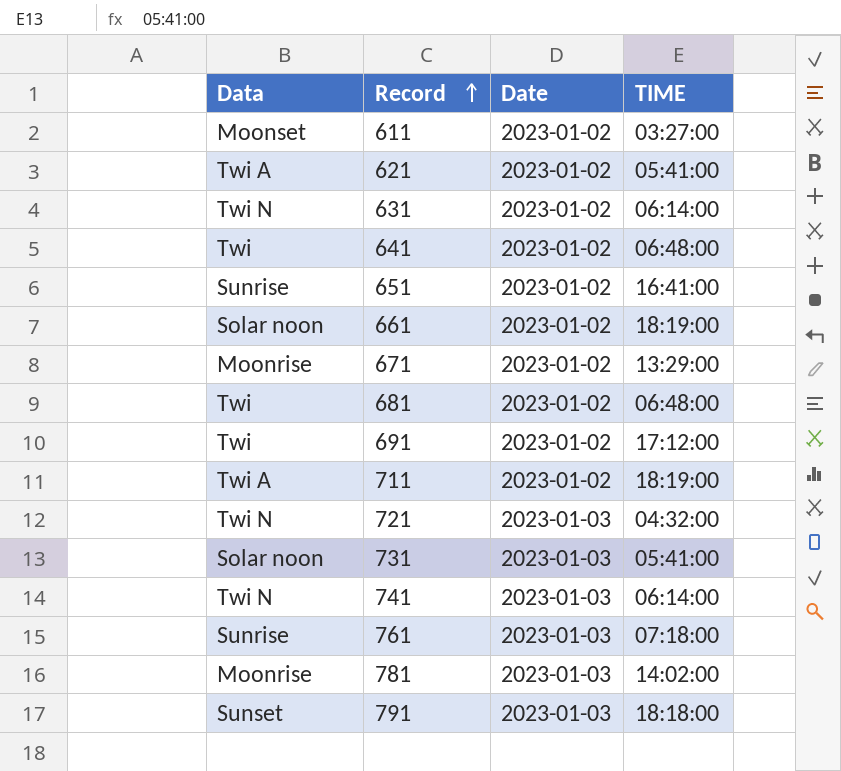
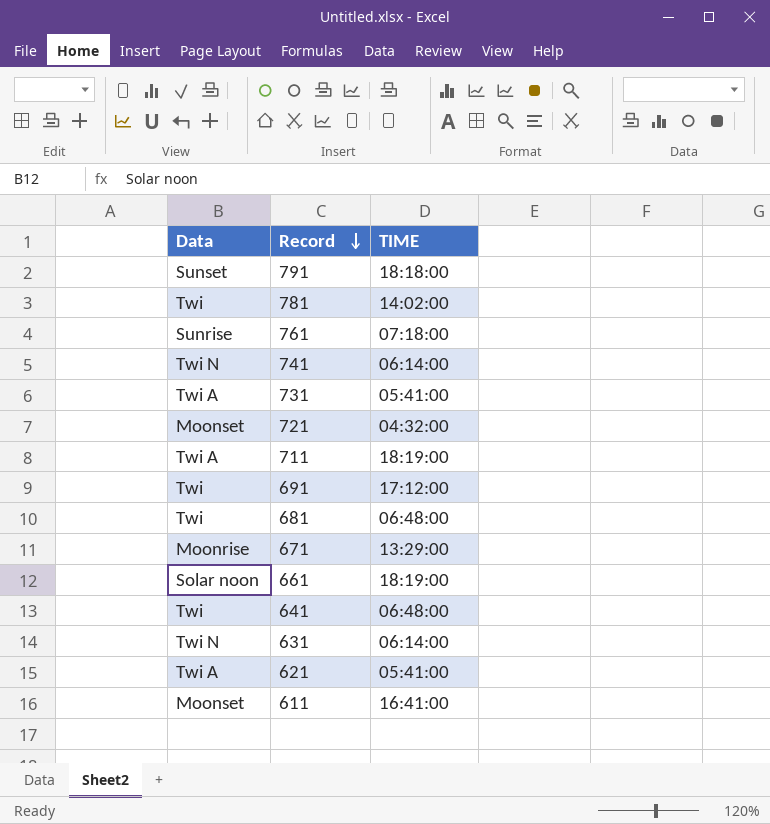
row order: Record ascending -> Record descending
column Date | position: 3 -> none
row 651: Sunrise | 2023-01-02 | 16:41:00 -> none
781 | Data: Moonrise -> Twi
731 | Data: Solar noon -> Twi A
721 | Data: Twi N -> Moonset
611 | TIME: 03:27:00 -> 16:41:00

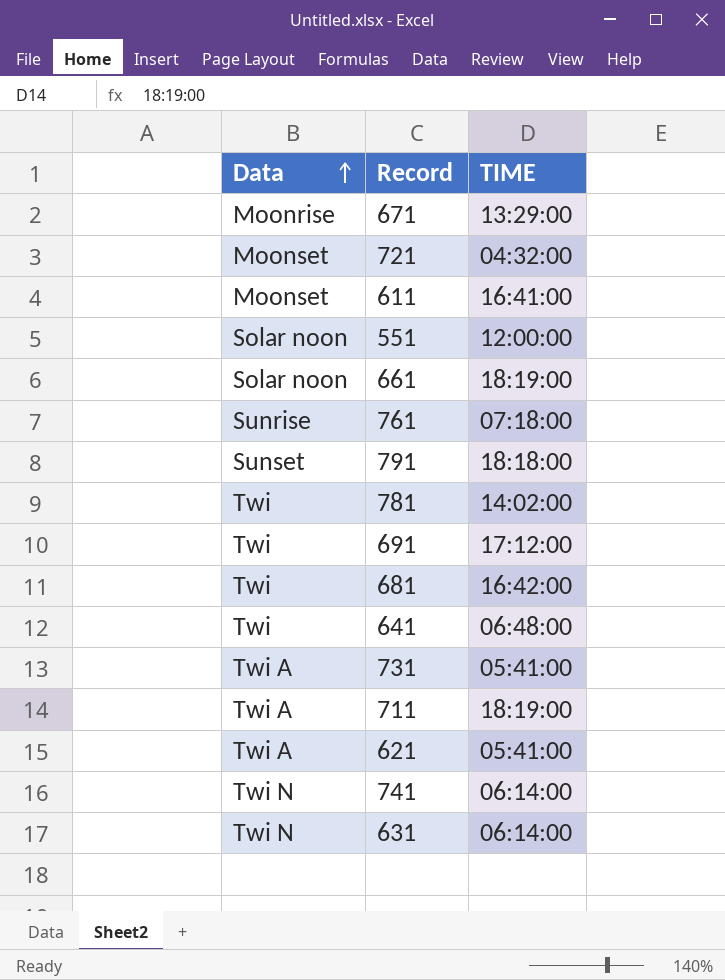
row order: Record descending -> Data ascending
row 551: none -> Solar noon | 12:00:00
681 | TIME: 06:48:00 -> 16:42:00

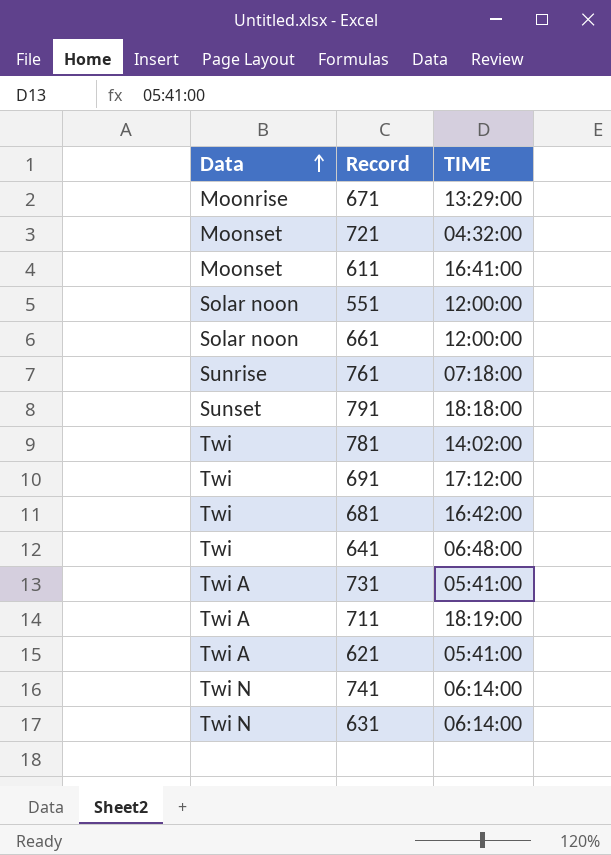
661 | TIME: 18:19:00 -> 12:00:00

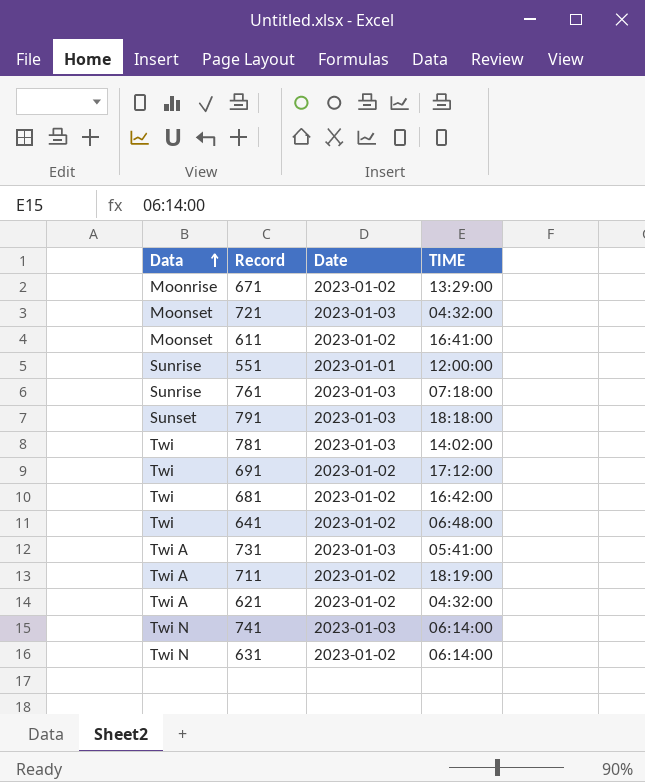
column Date | position: none -> 3
row 661: Solar noon | 12:00:00 -> none
551 | Data: Solar noon -> Sunrise
621 | TIME: 05:41:00 -> 04:32:00

